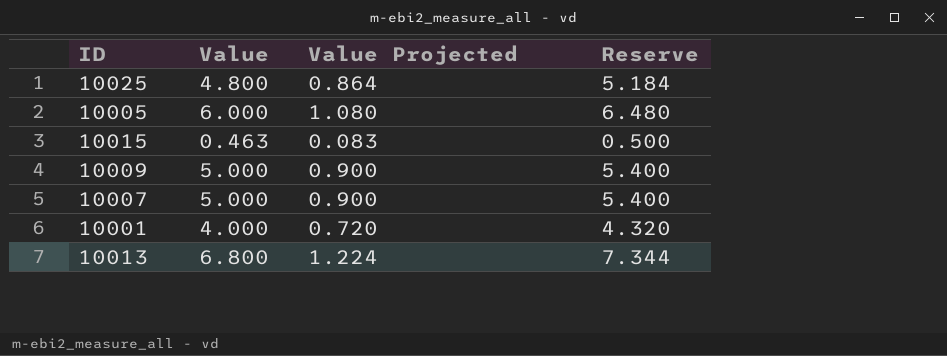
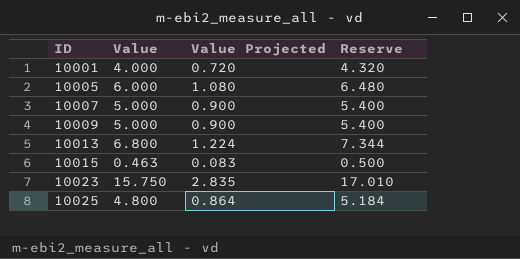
row order: none -> ID ascending
row 10023: none -> 15.750 | 2.835 | 17.010

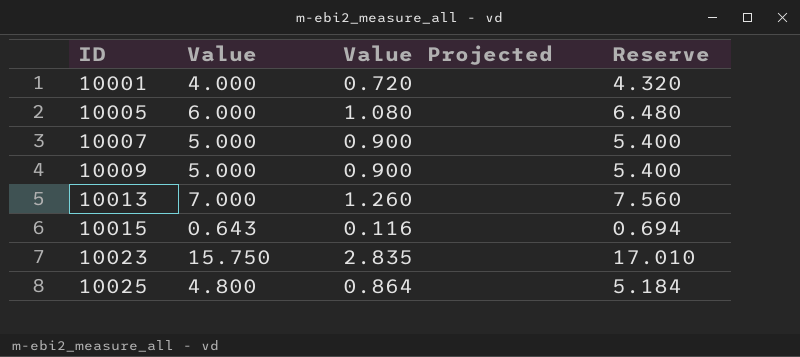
10013 | Value: 6.800 -> 7.000
10013 | Value Projected: 1.224 -> 1.260
10013 | Reserve: 7.344 -> 7.560
10015 | Value: 0.463 -> 0.643
10015 | Value Projected: 0.083 -> 0.116
10015 | Reserve: 0.500 -> 0.694

